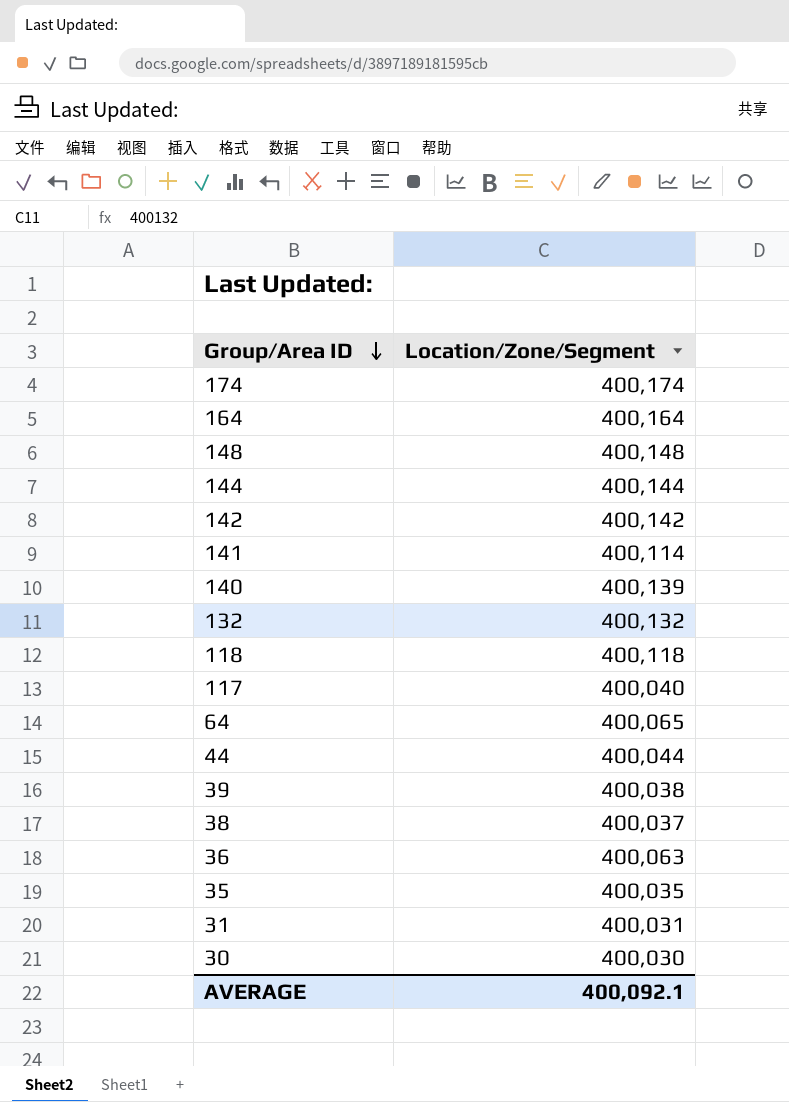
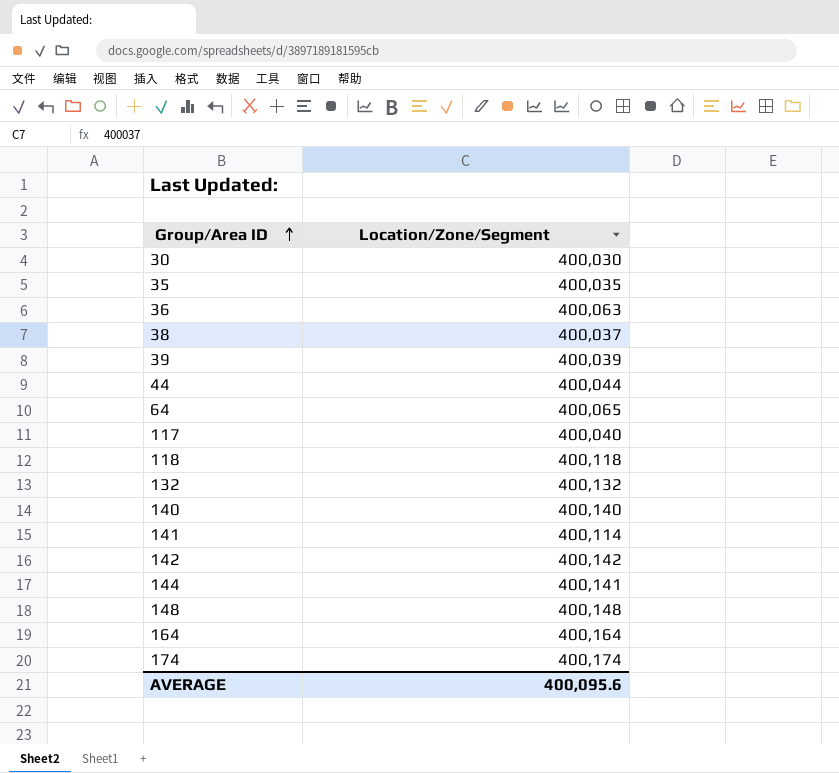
row order: Group/Area ID descending -> Group/Area ID ascending
row 31: 400,031 -> none
39 | Location/Zone/Segment: 400,038 -> 400,039
140 | Location/Zone/Segment: 400,139 -> 400,140
144 | Location/Zone/Segment: 400,144 -> 400,141
AVERAGE | Location/Zone/Segment: 400,092.1 -> 400,095.6

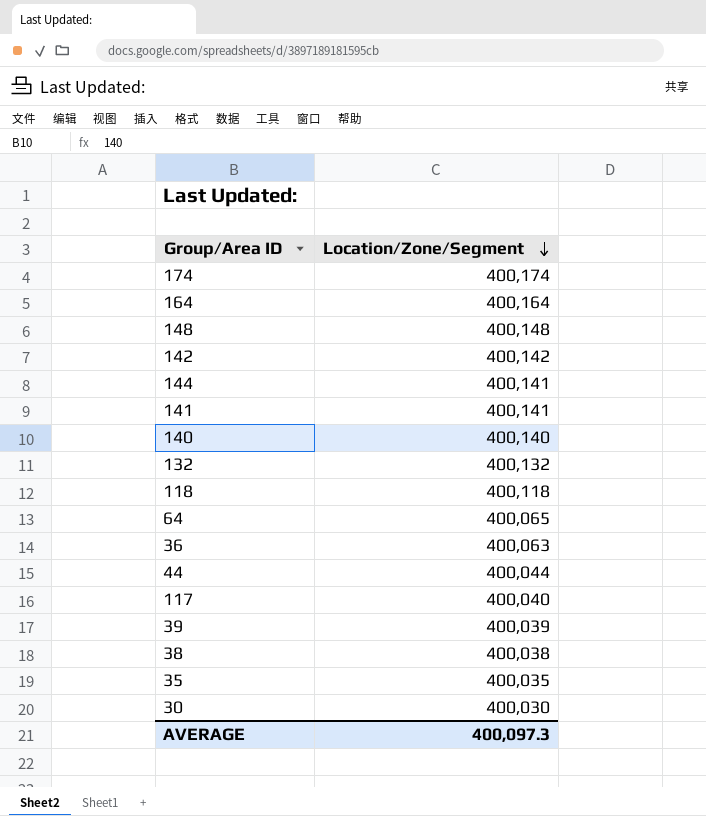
row order: Group/Area ID ascending -> Location/Zone/Segment descending
141 | Location/Zone/Segment: 400,114 -> 400,141
38 | Location/Zone/Segment: 400,037 -> 400,038
AVERAGE | Location/Zone/Segment: 400,095.6 -> 400,097.3

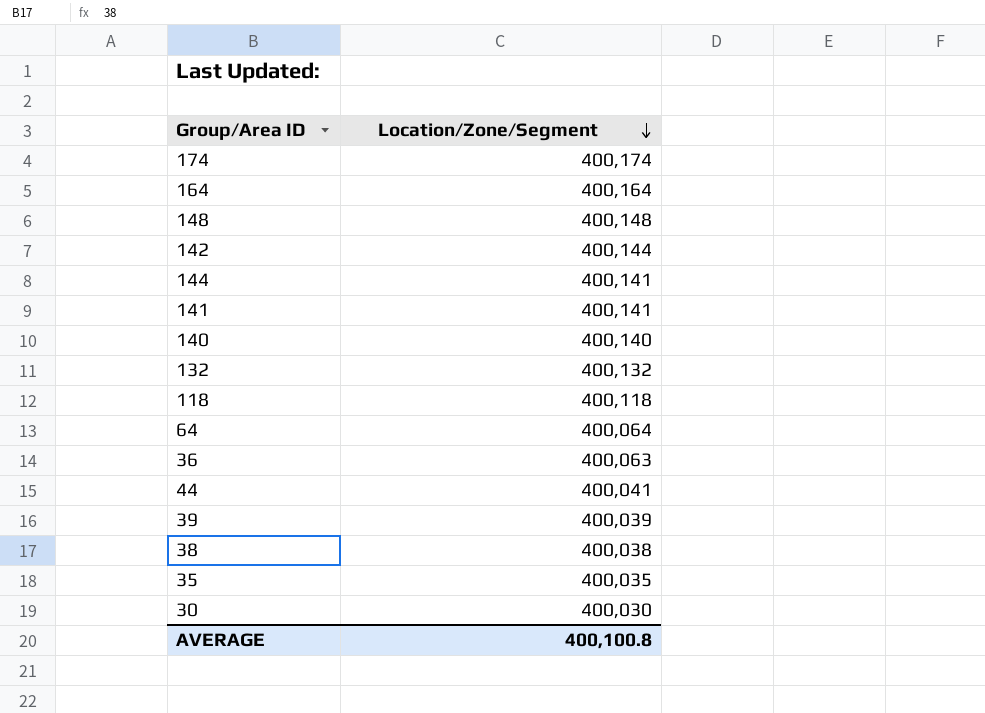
row 117: 400,040 -> none
142 | Location/Zone/Segment: 400,142 -> 400,144
64 | Location/Zone/Segment: 400,065 -> 400,064
44 | Location/Zone/Segment: 400,044 -> 400,041
AVERAGE | Location/Zone/Segment: 400,097.3 -> 400,100.8

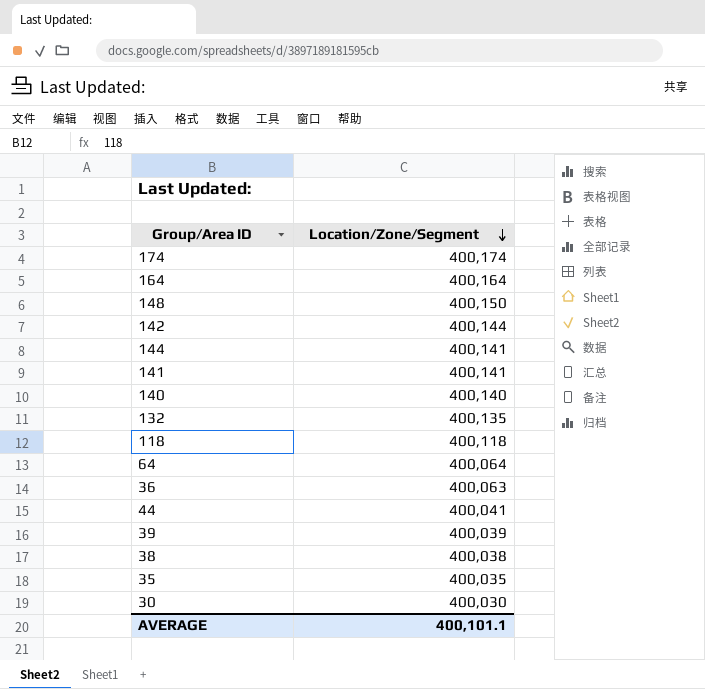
148 | Location/Zone/Segment: 400,148 -> 400,150
132 | Location/Zone/Segment: 400,132 -> 400,135
AVERAGE | Location/Zone/Segment: 400,100.8 -> 400,101.1

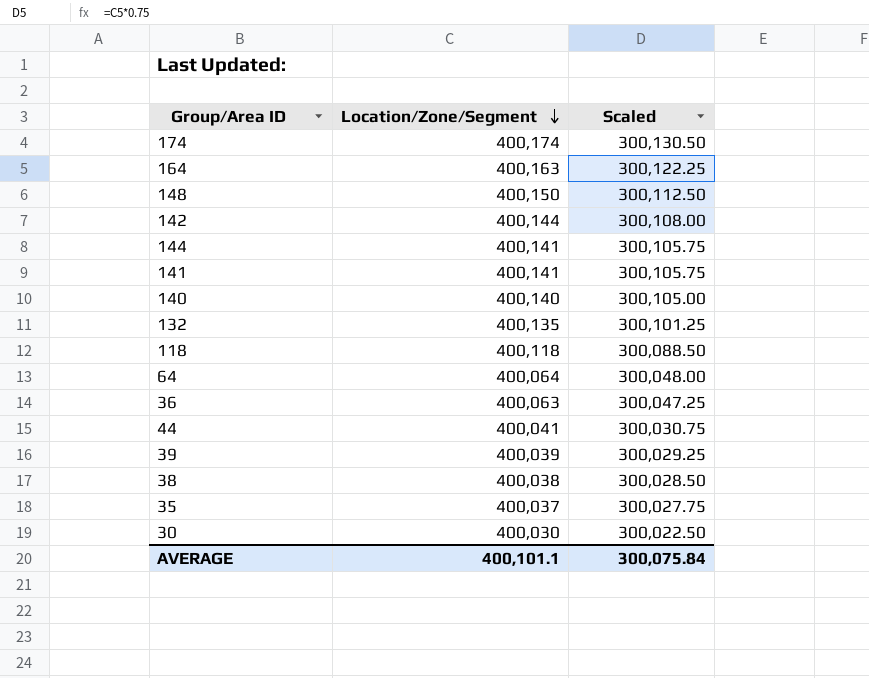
column Scaled | formula: none -> [Location/Zone/Segment] * 0.75
164 | Location/Zone/Segment: 400,164 -> 400,163
35 | Location/Zone/Segment: 400,035 -> 400,037

